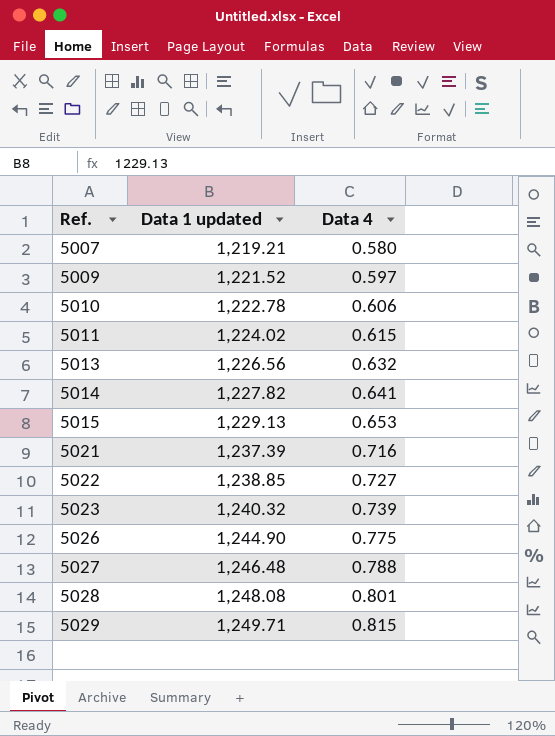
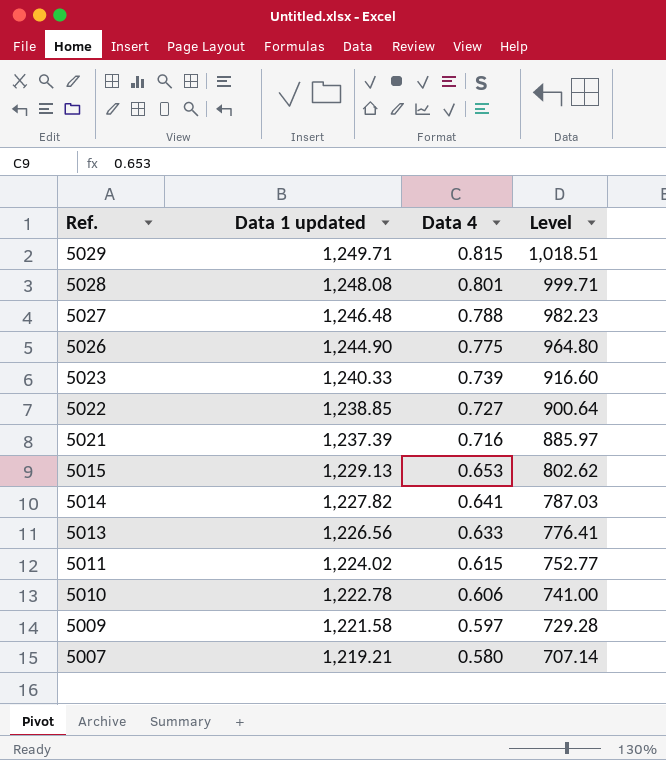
row order: Ref. ascending -> Ref. descending
column Level | formula: none -> [Data 1 updated] * [Data 4]
5023 | Data 1 updated: 1,240.32 -> 1,240.33
5013 | Data 4: 0.632 -> 0.633
5009 | Data 1 updated: 1,221.52 -> 1,221.58

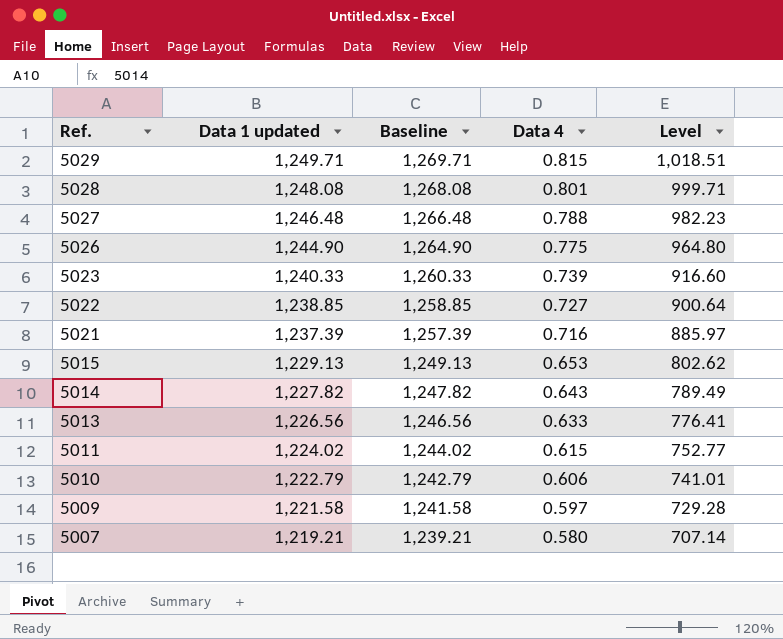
column Baseline | formula: none -> [Data 1 updated] + 20
5014 | Data 4: 0.641 -> 0.643
5014 | Level: 787.03 -> 789.49
5010 | Data 1 updated: 1,222.78 -> 1,222.79
5010 | Level: 741.00 -> 741.01

